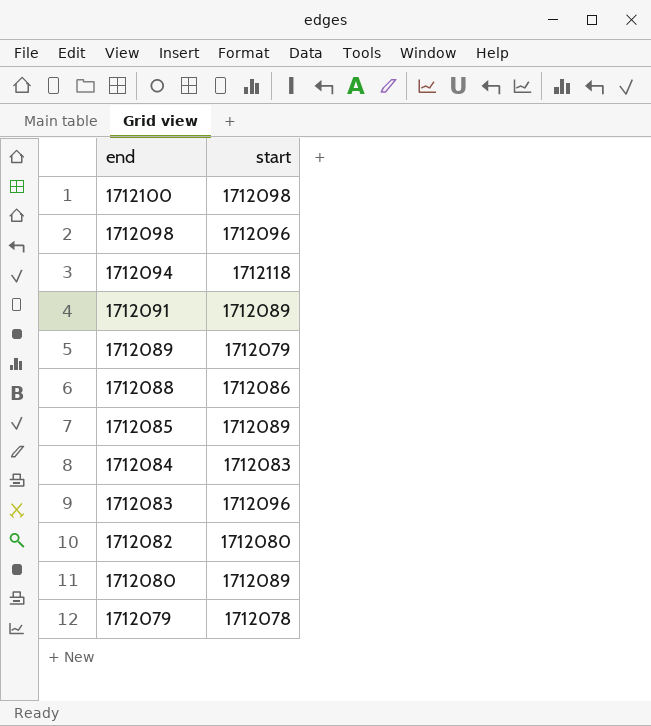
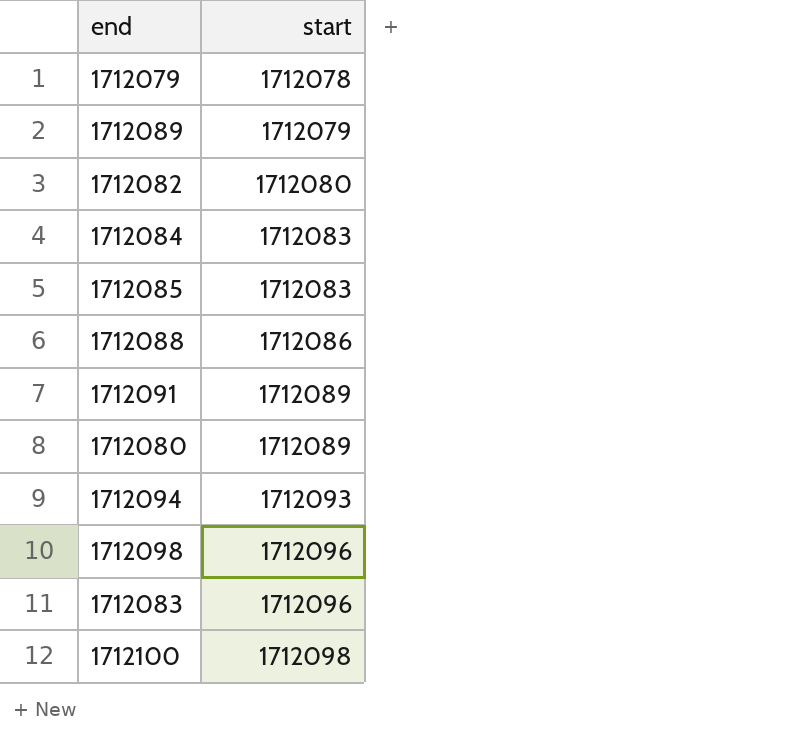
row order: end descending -> start ascending
1712085 | start: 1712089 -> 1712083
1712094 | start: 1712118 -> 1712093

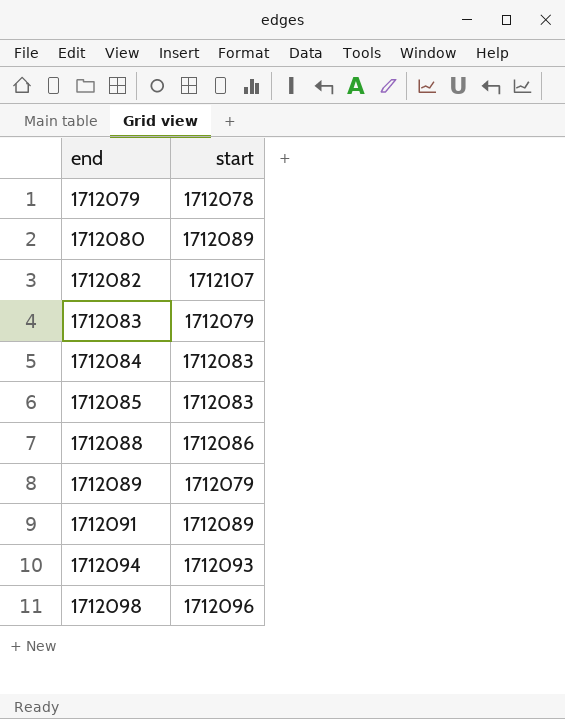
row order: start ascending -> end ascending
row 1712100: 1712098 -> none
1712082 | start: 1712080 -> 1712107
1712083 | start: 1712096 -> 1712079

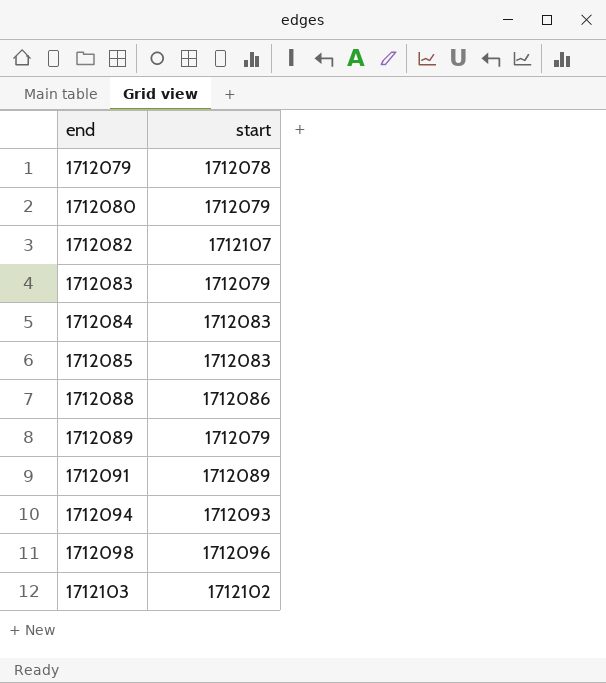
1712080 | start: 1712089 -> 1712079
row 1712103: none -> 1712102

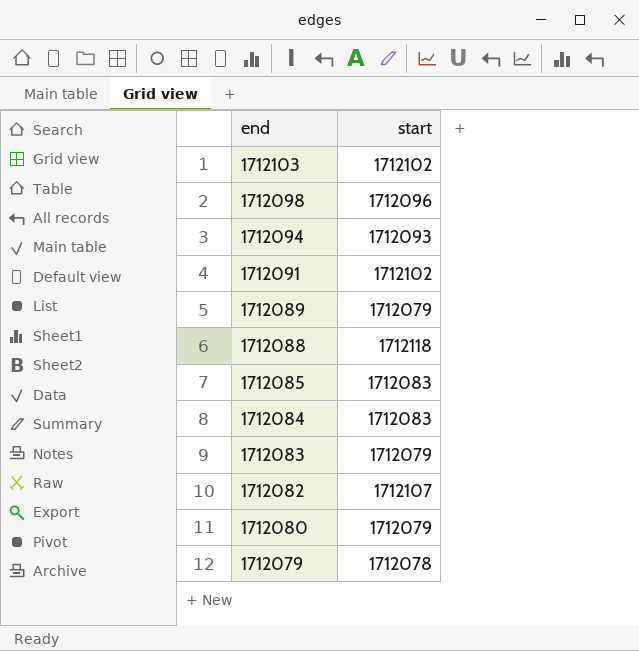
row order: end ascending -> end descending
1712091 | start: 1712089 -> 1712102
1712088 | start: 1712086 -> 1712118

